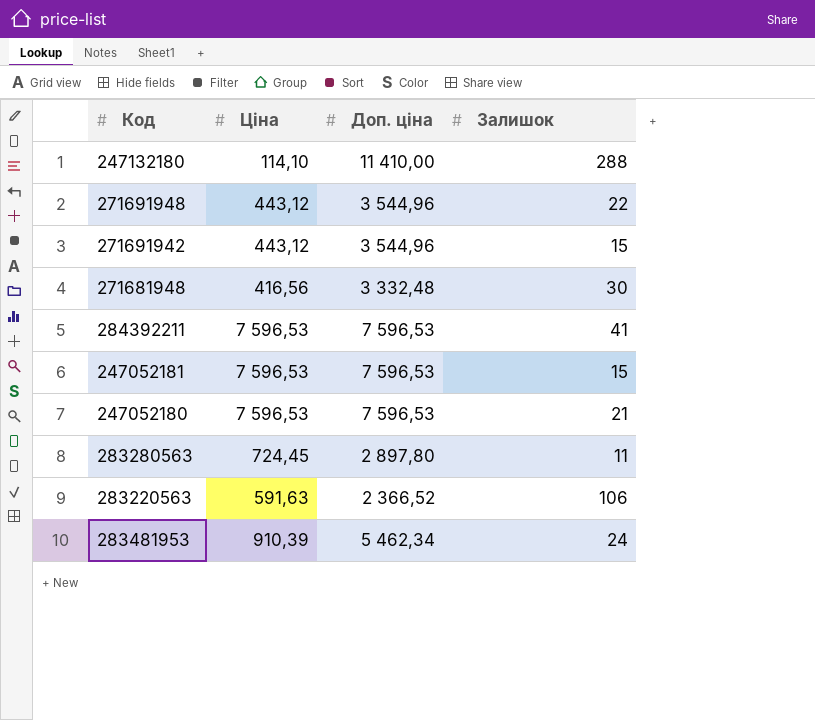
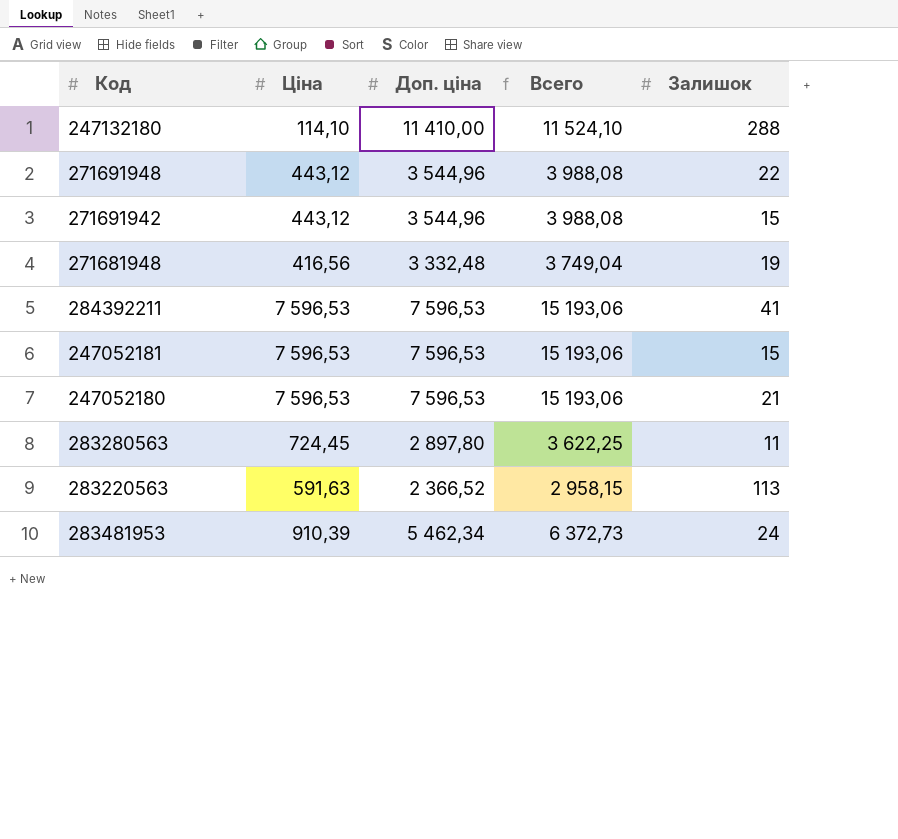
column Всего | formula: none -> [Ціна] + [Доп. ціна]
271681948 | Залишок: 30 -> 19
283220563 | Залишок: 106 -> 113

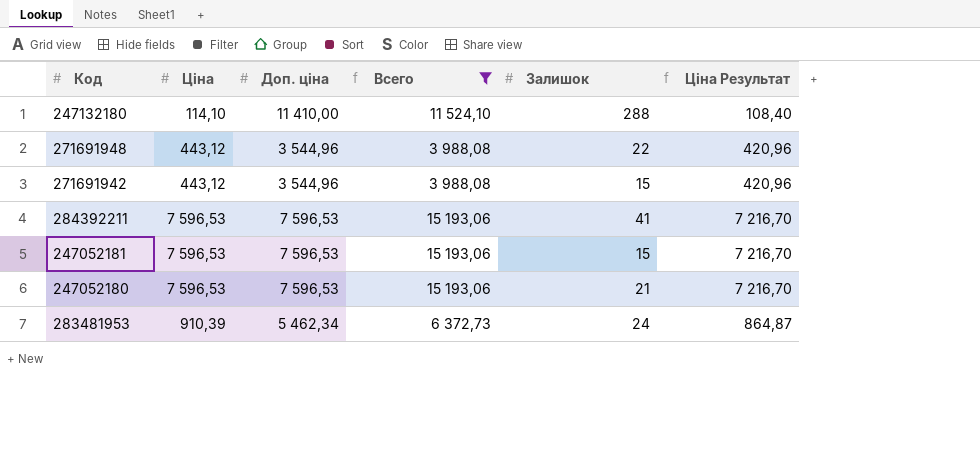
filter: none -> Всего >= 3 988,08
column Ціна Результат | formula: none -> [Ціна] * 0,95

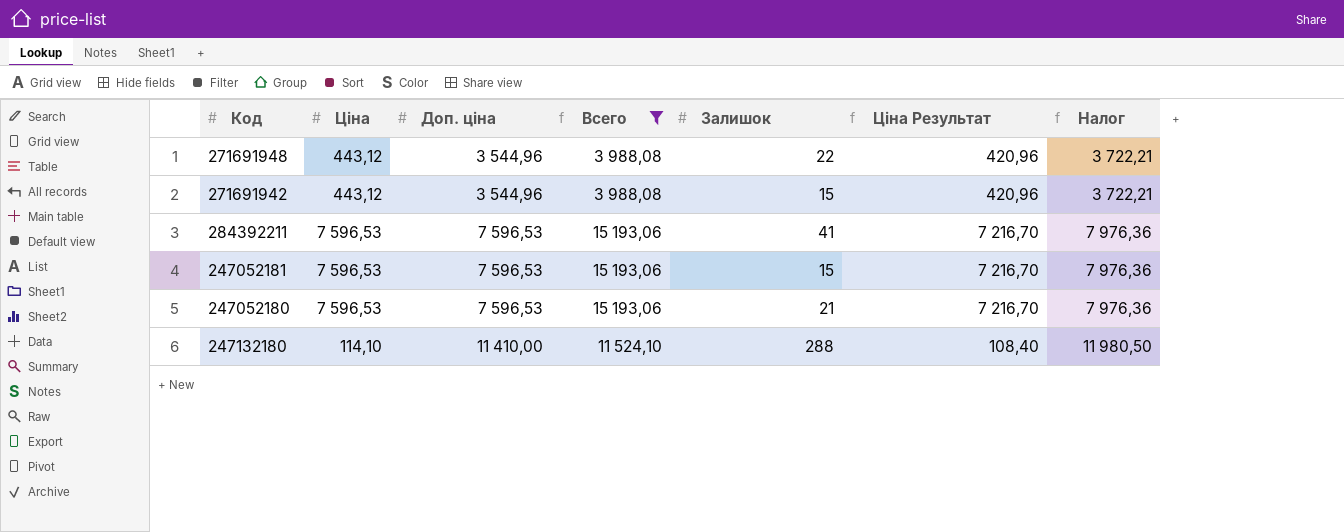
row order: none -> Доп. ціна ascending
column Налог | formula: none -> [Доп. ціна] * 1,05
row 283481953: 910,39 | 5 462,34 | 6 372,73 | 24 | 864,87 -> none

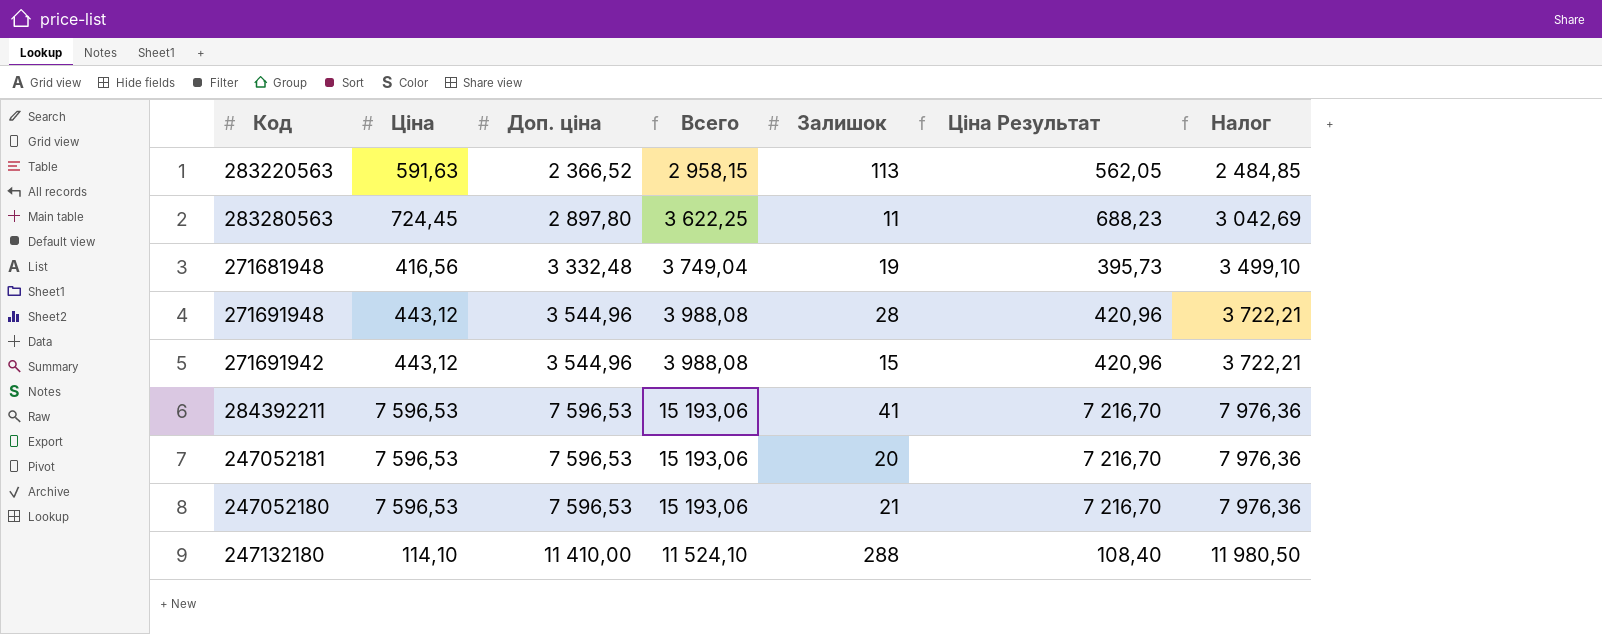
filter: Всего >= 3 988,08 -> none
271691948 | Залишок: 22 -> 28
247052181 | Залишок: 15 -> 20

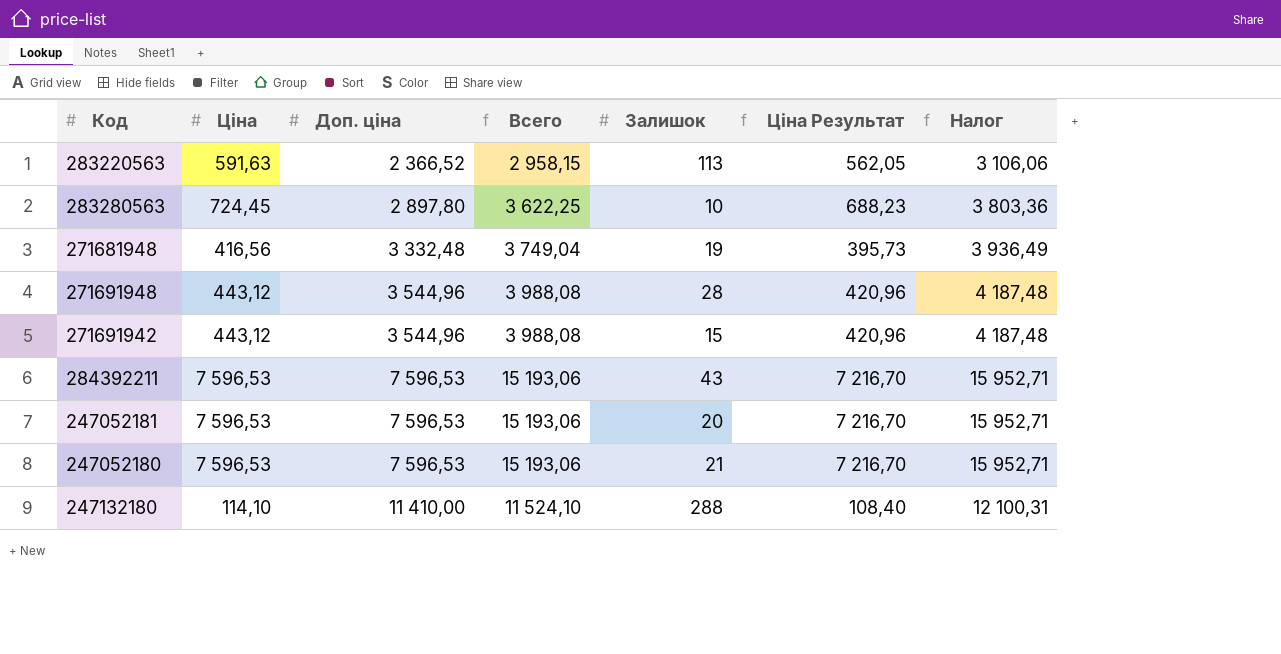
column Налог | formula: [Доп. ціна] * 1,05 -> [Всего] * 1,05
283280563 | Залишок: 11 -> 10
284392211 | Залишок: 41 -> 43

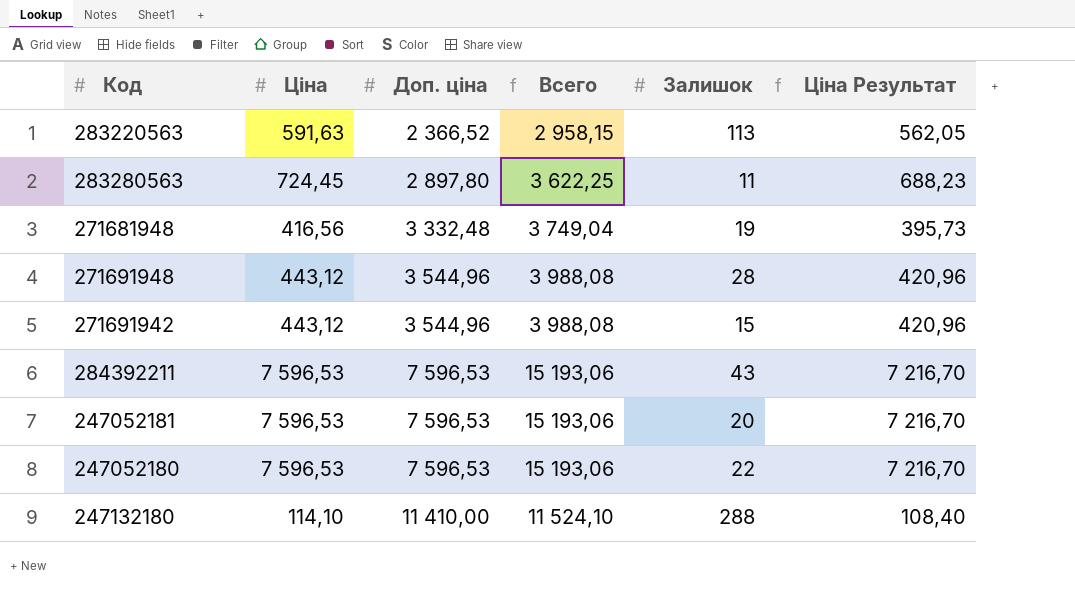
column Налог | formula: [Всего] * 1,05 -> none
283280563 | Залишок: 10 -> 11
247052180 | Залишок: 21 -> 22

